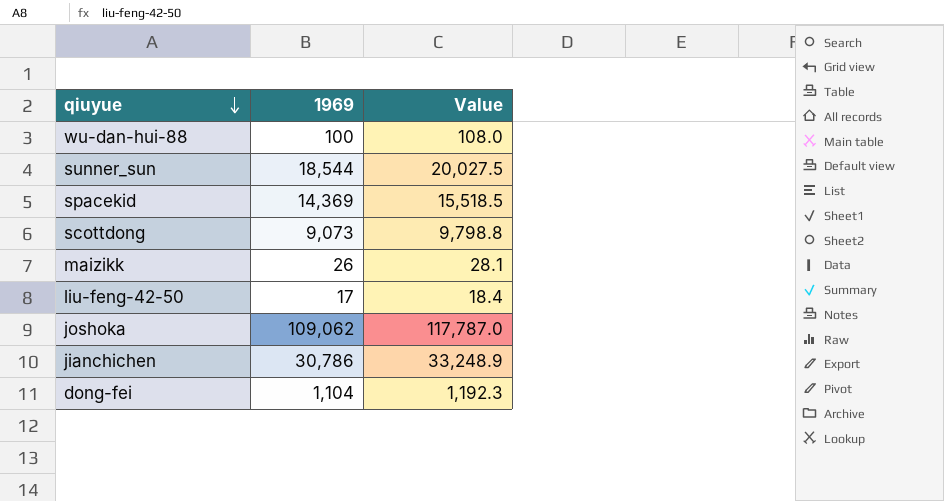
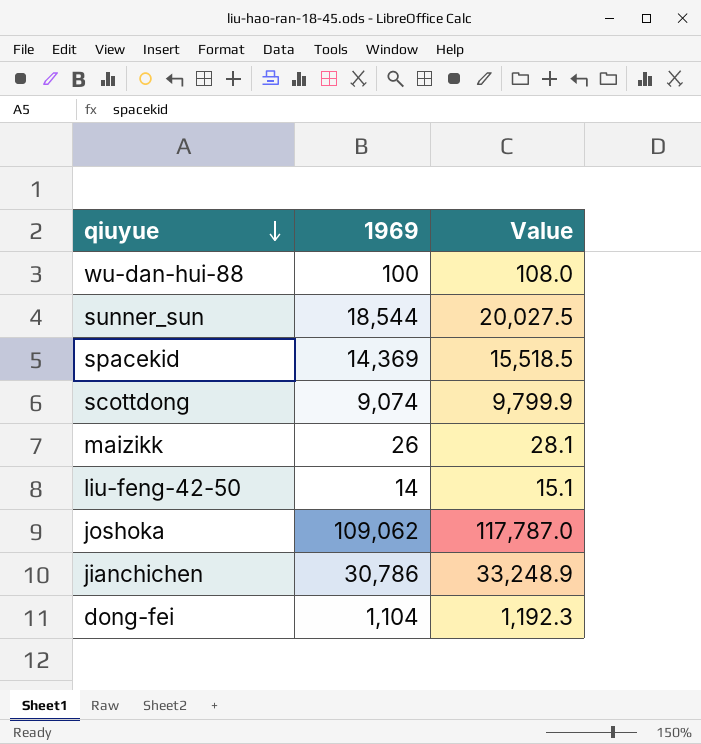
scottdong | 1969: 9,073 -> 9,074
scottdong | Value: 9,798.8 -> 9,799.9
liu-feng-42-50 | 1969: 17 -> 14
liu-feng-42-50 | Value: 18.4 -> 15.1

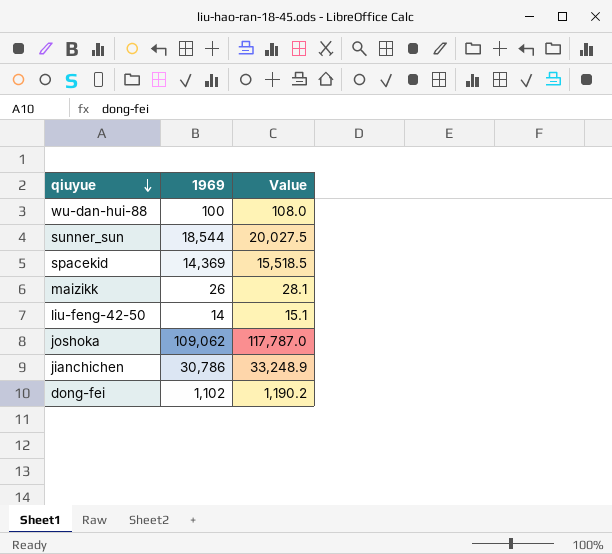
row scottdong: 9,074 | 9,799.9 -> none
dong-fei | 1969: 1,104 -> 1,102
dong-fei | Value: 1,192.3 -> 1,190.2

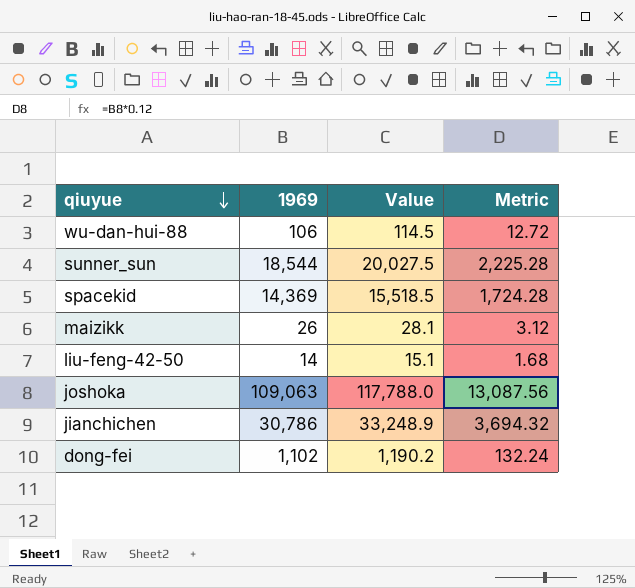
column Metric | formula: none -> [1969] * 0.12
wu-dan-hui-88 | 1969: 100 -> 106
wu-dan-hui-88 | Value: 108.0 -> 114.5
joshoka | 1969: 109,062 -> 109,063
joshoka | Value: 117,787.0 -> 117,788.0

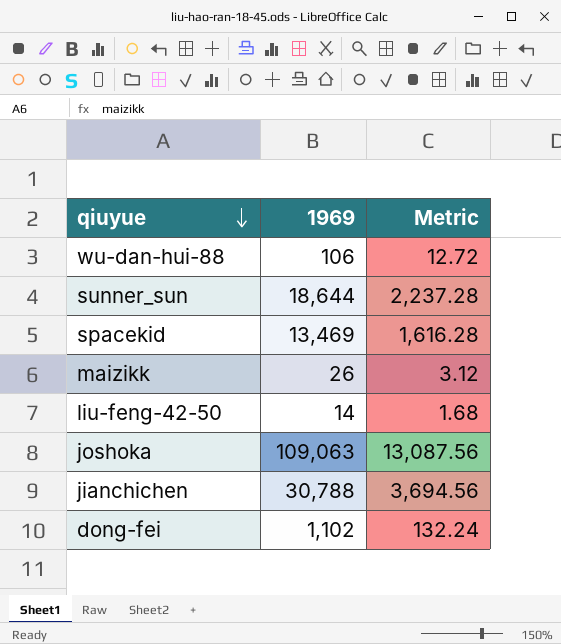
column Value | formula: [1969] * 1.08 -> none
sunner_sun | 1969: 18,544 -> 18,644
sunner_sun | Metric: 2,225.28 -> 2,237.28
spacekid | 1969: 14,369 -> 13,469
spacekid | Metric: 1,724.28 -> 1,616.28
jianchichen | 1969: 30,786 -> 30,788
jianchichen | Metric: 3,694.32 -> 3,694.56

